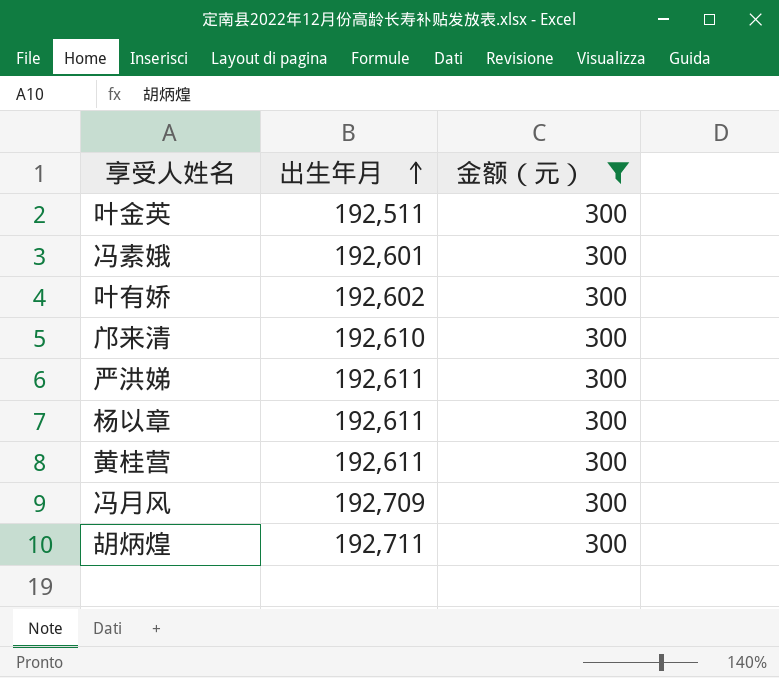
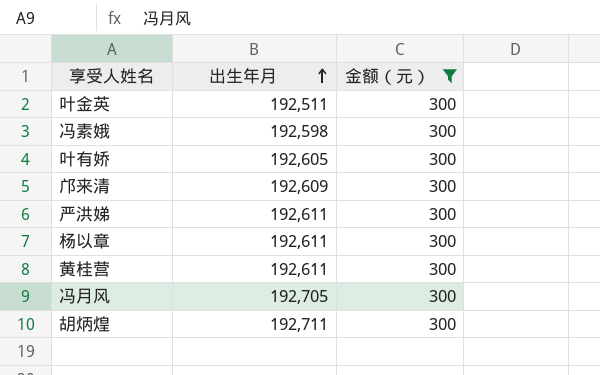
冯素娥 | 出生年月: 192,601 -> 192,598
叶有娇 | 出生年月: 192,602 -> 192,605
邝来清 | 出生年月: 192,610 -> 192,609
冯月风 | 出生年月: 192,709 -> 192,705

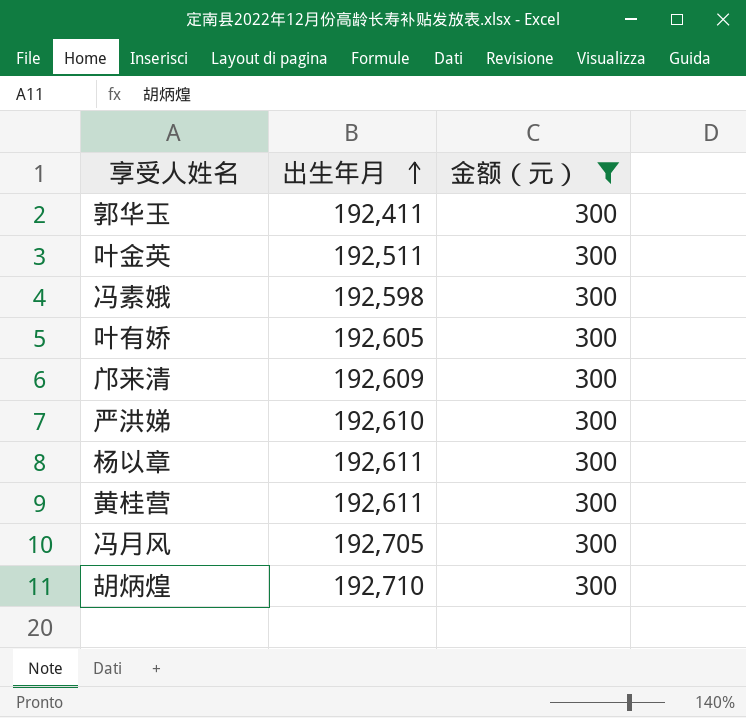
row 郭华玉: none -> 192,411 | 300
严洪娣 | 出生年月: 192,611 -> 192,610
胡炳煌 | 出生年月: 192,711 -> 192,710

